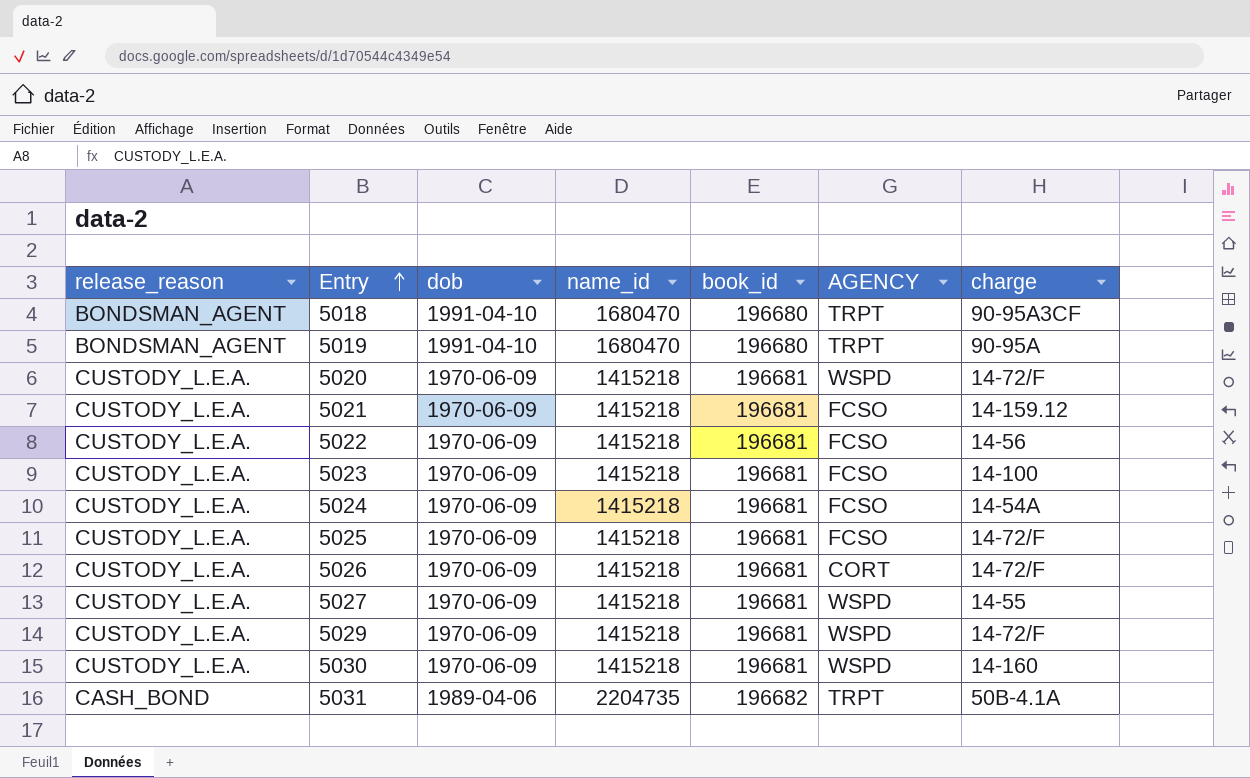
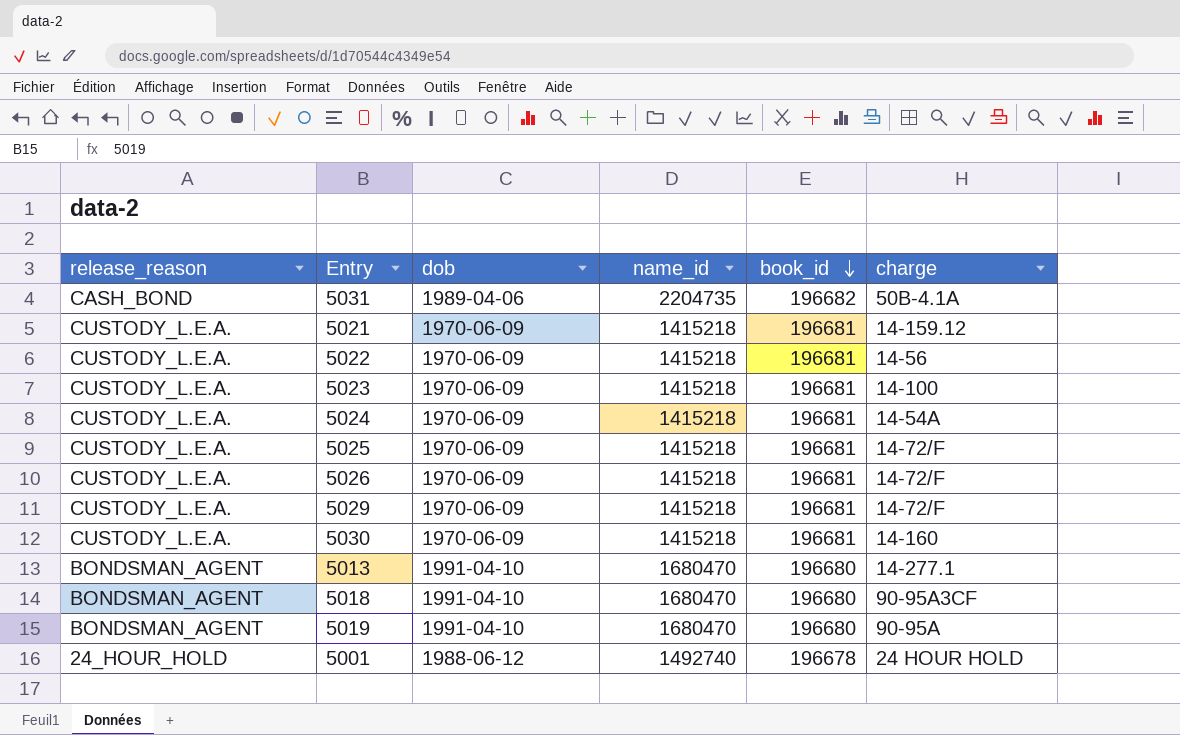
row order: Entry ascending -> book_id descending
column AGENCY | position: 6 -> none
row 5020: CUSTODY_L.E.A. | 1970-06-09 | 1415218 | 196681 | WSPD | 14-72/F -> none
row 5027: CUSTODY_L.E.A. | 1970-06-09 | 1415218 | 196681 | WSPD | 14-55 -> none
row 5013: none -> BONDSMAN_AGENT | 1991-04-10 | 1680470 | 196680 | 14-277.1
row 5001: none -> 24_HOUR_HOLD | 1988-06-12 | 1492740 | 196678 | 24 HOUR HOLD

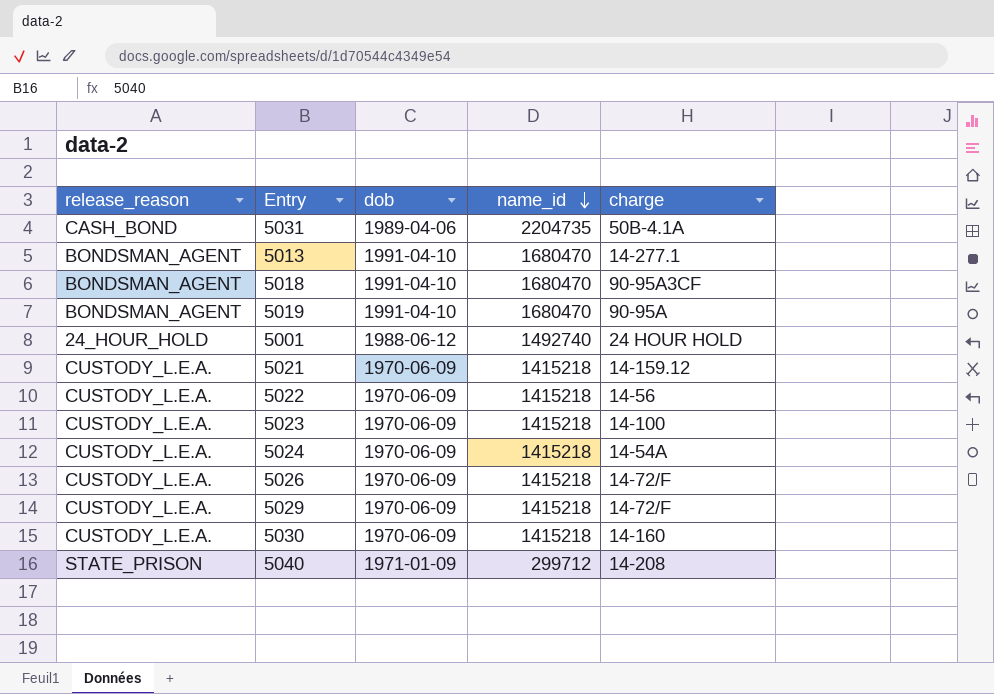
row order: book_id descending -> name_id descending
column book_id | position: 5 -> none
row 5025: CUSTODY_L.E.A. | 1970-06-09 | 1415218 | 196681 | 14-72/F -> none
row 5040: none -> STATE_PRISON | 1971-01-09 | 299712 | 14-208

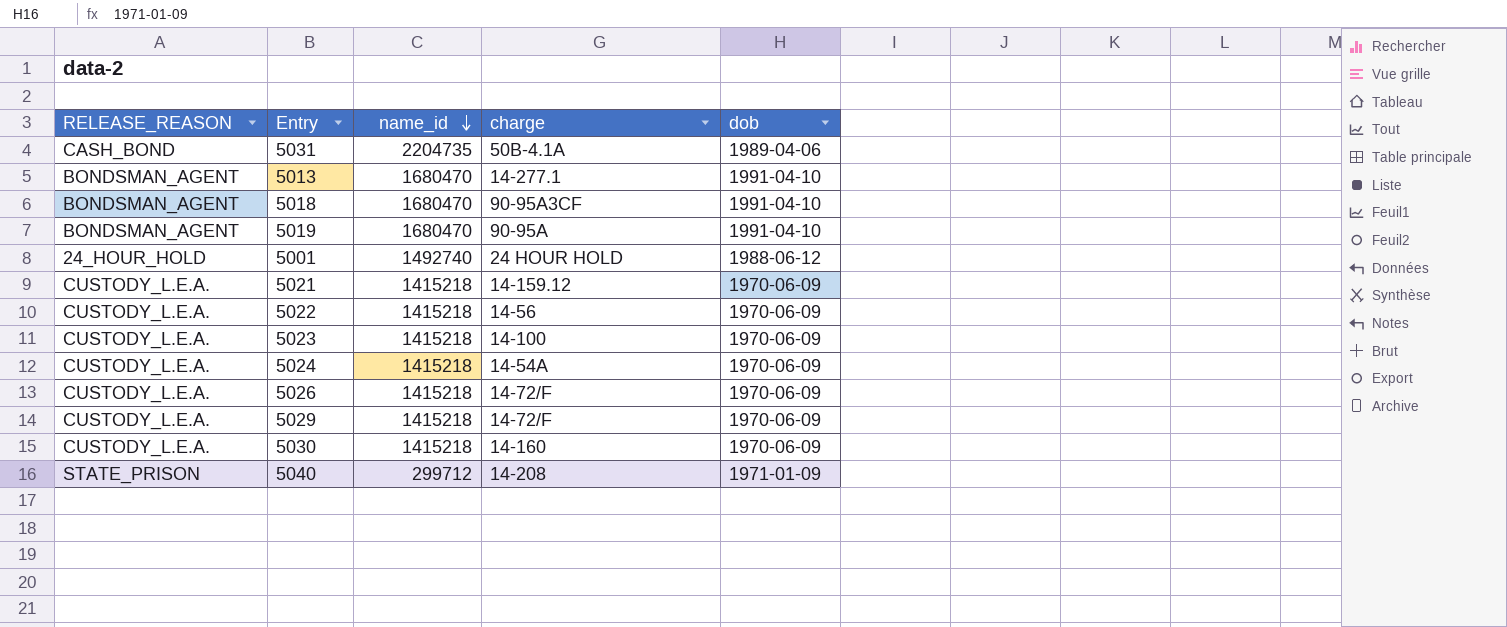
column name: release_reason -> RELEASE_REASON
column dob | position: 3 -> 5

